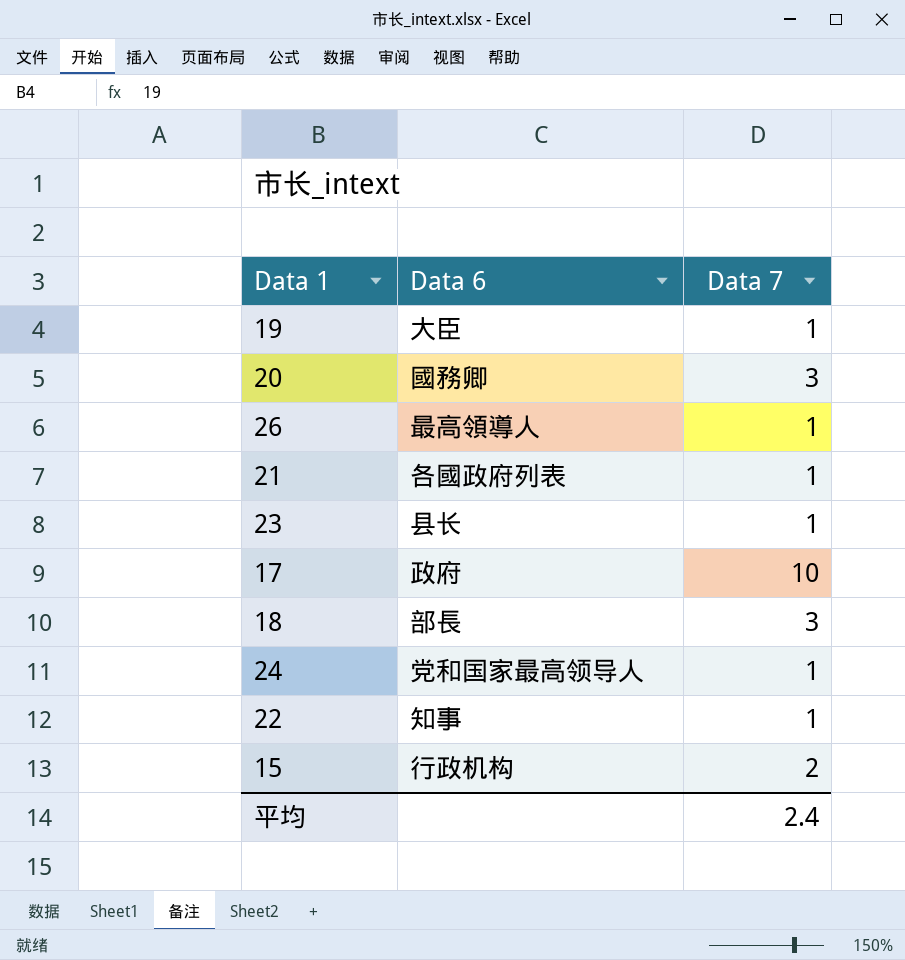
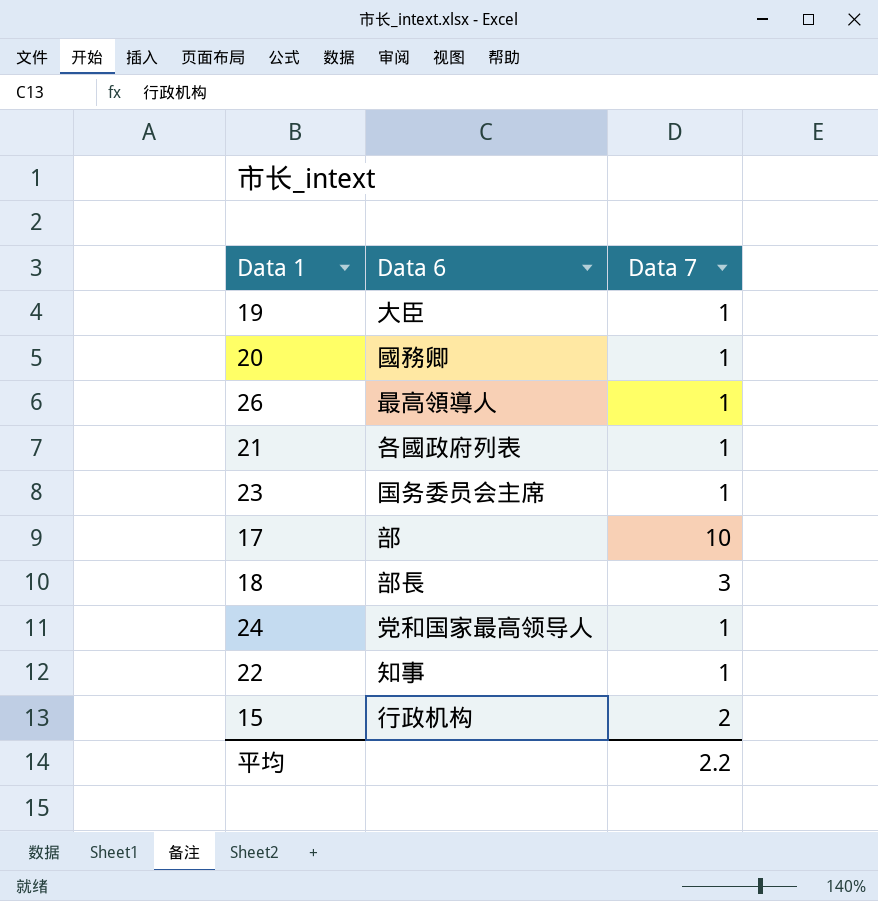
20 | Data 7: 3 -> 1
23 | Data 6: 县长 -> 国务委员会主席
17 | Data 6: 政府 -> 部
平均 | Data 7: 2.4 -> 2.2

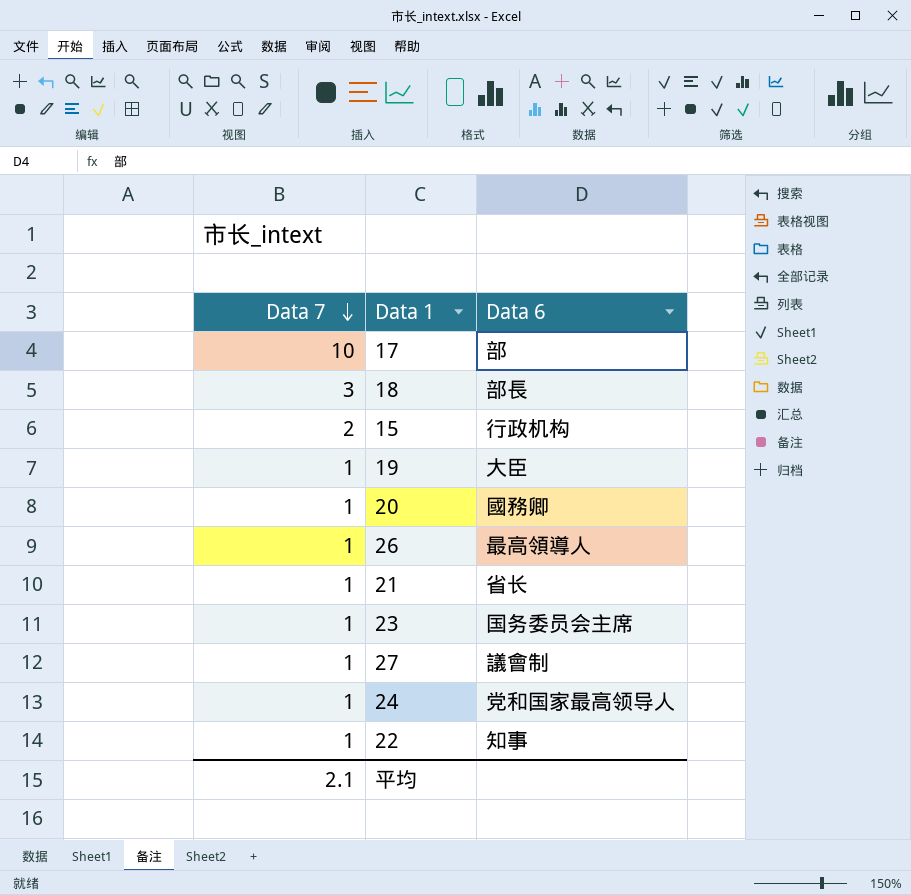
row order: none -> Data 7 descending
column Data 7 | position: 3 -> 1
21 | Data 6: 各國政府列表 -> 省长
row 27: none -> 1 | 議會制
平均 | Data 7: 2.2 -> 2.1

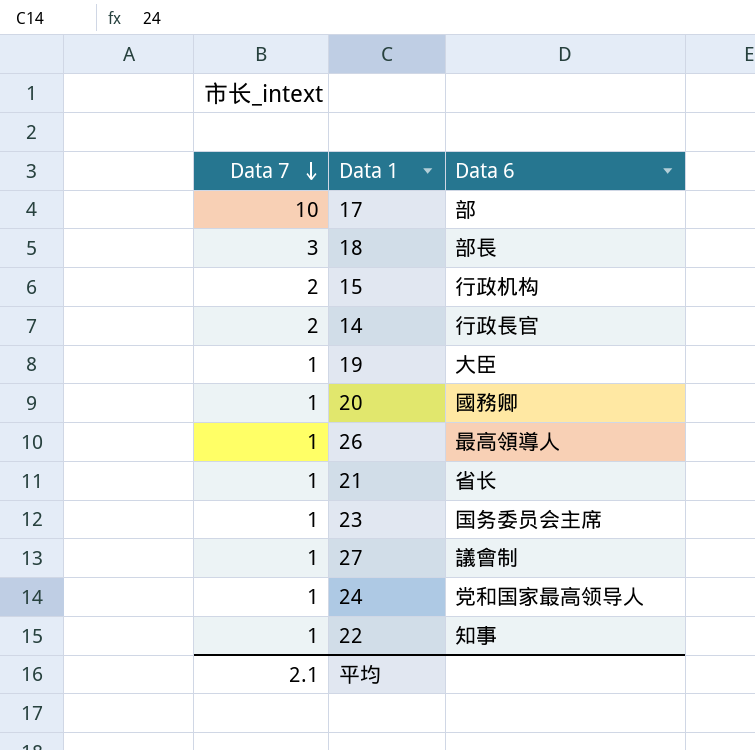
row 14: none -> 2 | 行政長官

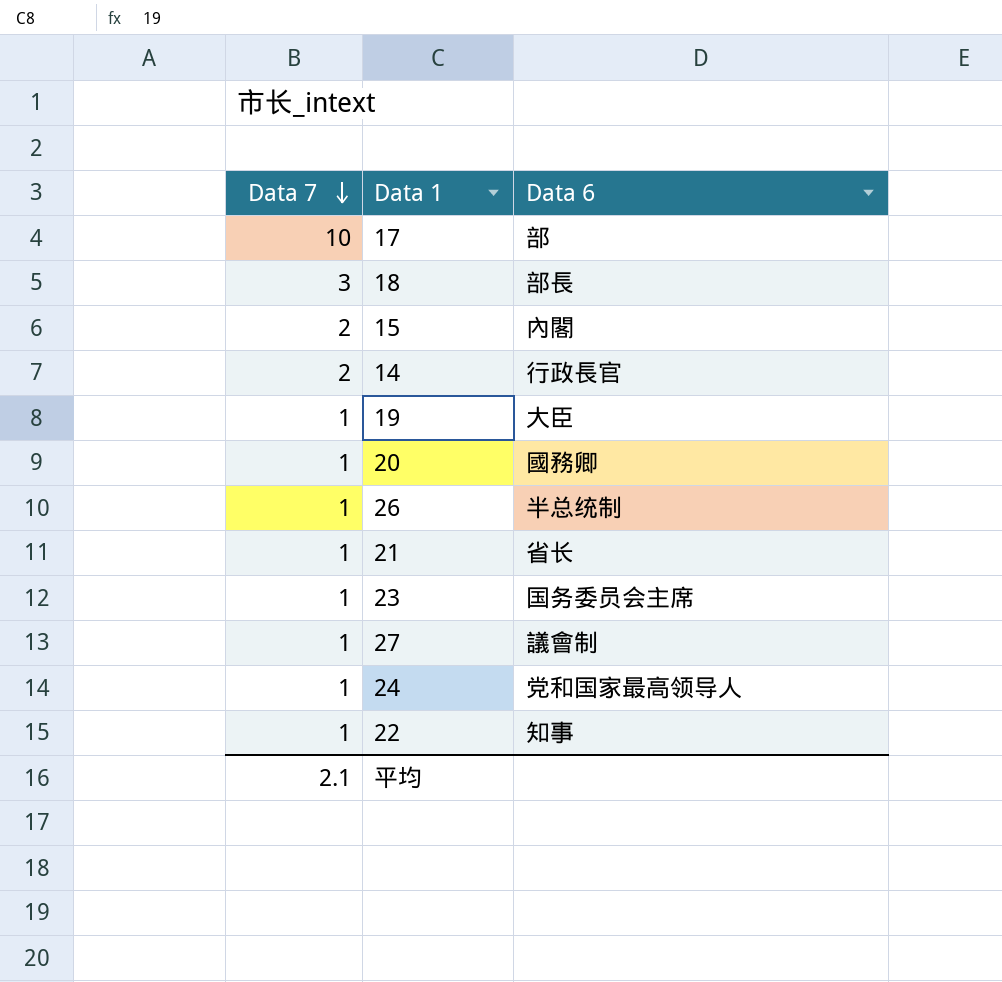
15 | Data 6: 行政机构 -> 內閣
26 | Data 6: 最高領導人 -> 半总统制

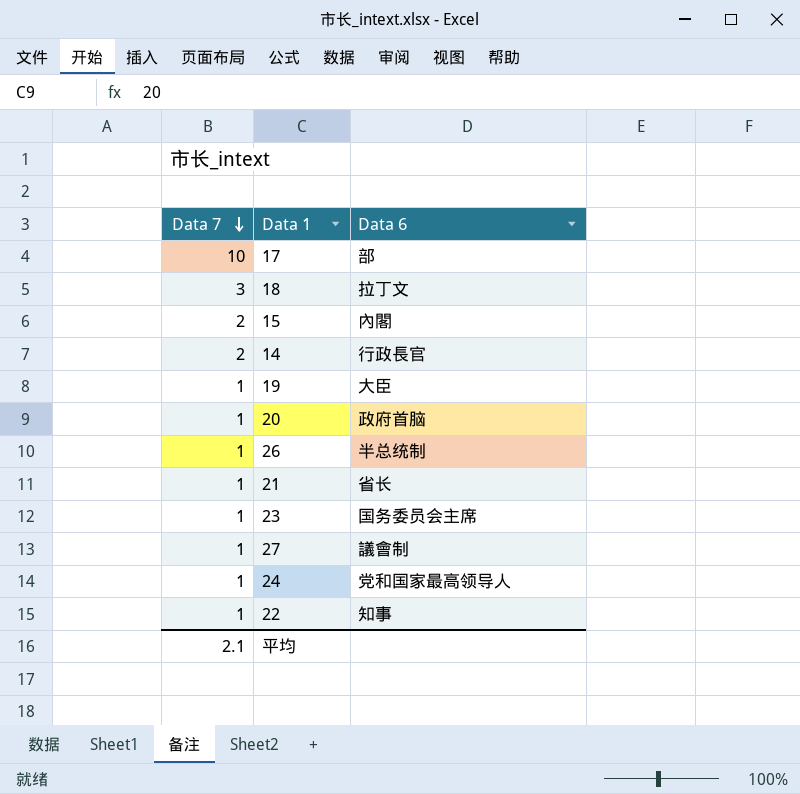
18 | Data 6: 部長 -> 拉丁文
20 | Data 6: 國務卿 -> 政府首脑

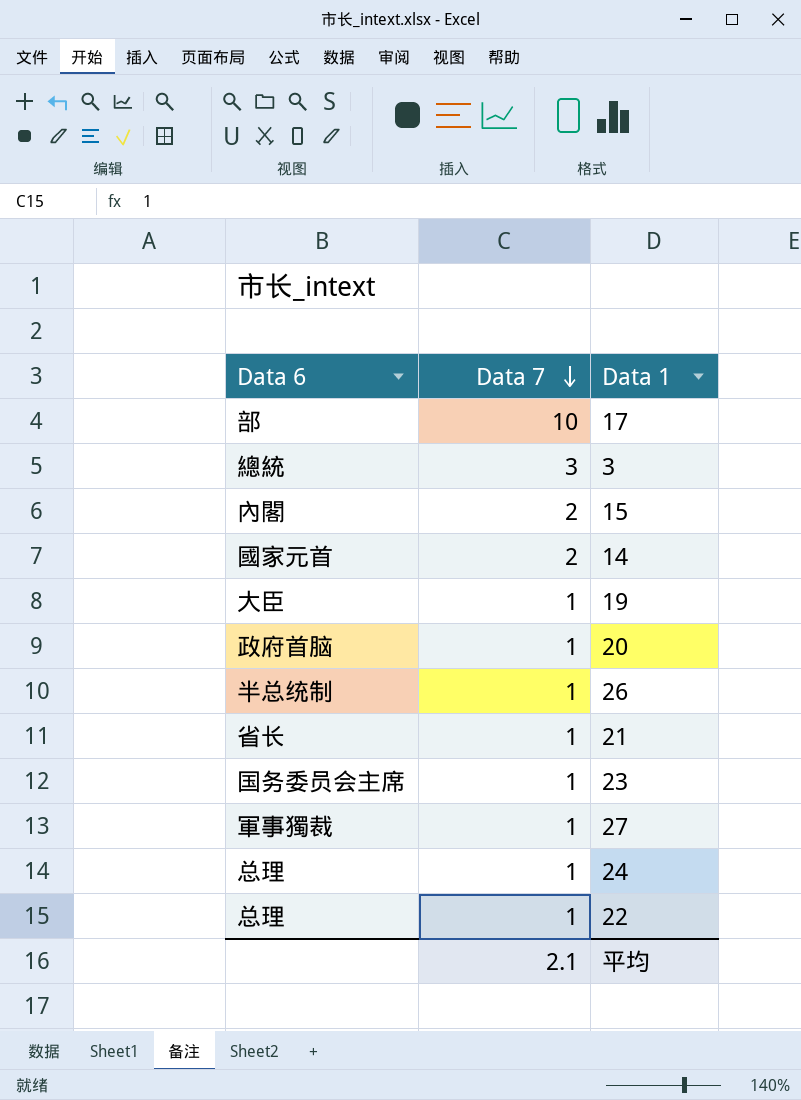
column Data 6 | position: 3 -> 1
row 18: 3 | 拉丁文 -> none
row 3: none -> 總統 | 3
14 | Data 6: 行政長官 -> 國家元首
27 | Data 6: 議會制 -> 軍事獨裁
24 | Data 6: 党和国家最高领导人 -> 总理
22 | Data 6: 知事 -> 总理

